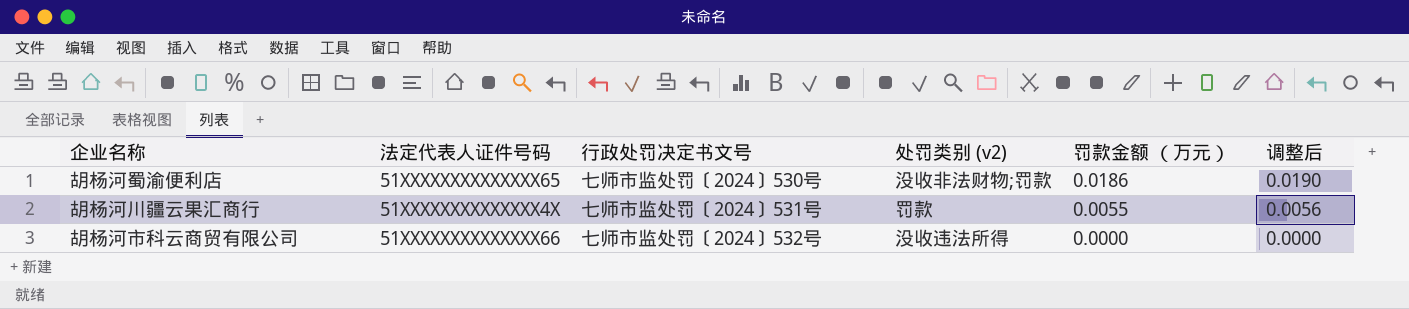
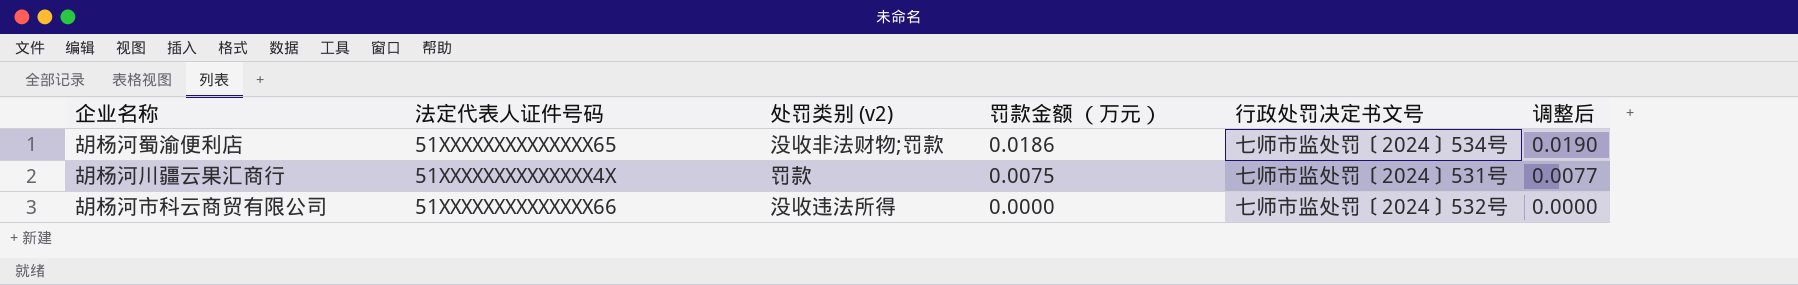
column 行政处罚决定书文号 | position: 3 -> 5
胡杨河蜀渝便利店 | 行政处罚决定书文号: 七师市监处罚〔2024〕530号 -> 七师市监处罚〔2024〕534号
胡杨河川疆云果汇商行 | 罚款金额 （万元）: 0.0055 -> 0.0075
胡杨河川疆云果汇商行 | 调整后: 0.0056 -> 0.0077

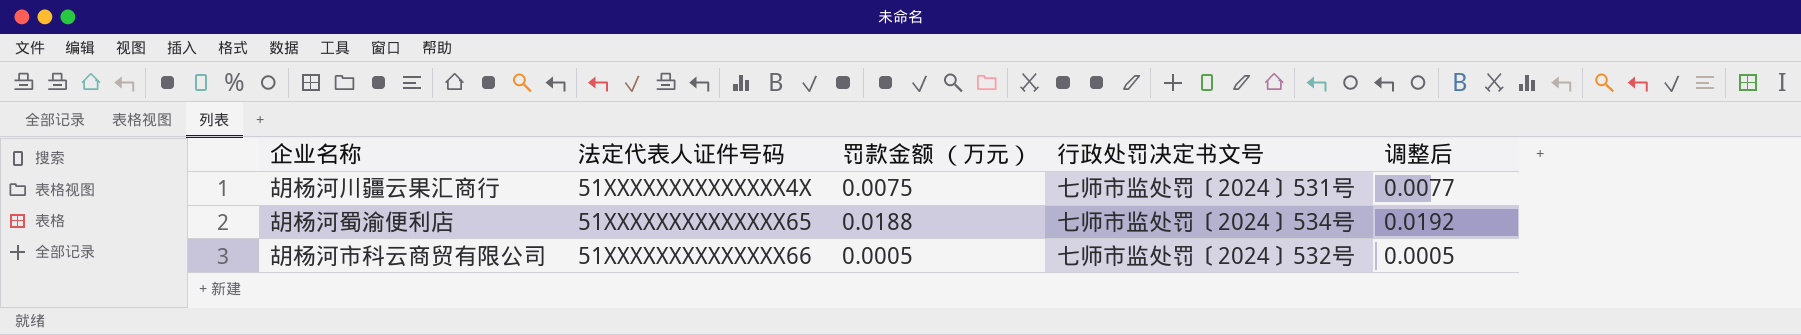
row order: 罚款金额 （万元） descending -> 法定代表人证件号码 ascending
column 处罚类别 (v2) | position: 3 -> none
胡杨河蜀渝便利店 | 罚款金额 （万元）: 0.0186 -> 0.0188
胡杨河蜀渝便利店 | 调整后: 0.0190 -> 0.0192
胡杨河市科云商贸有限公司 | 罚款金额 （万元）: 0.0000 -> 0.0005
胡杨河市科云商贸有限公司 | 调整后: 0.0000 -> 0.0005

